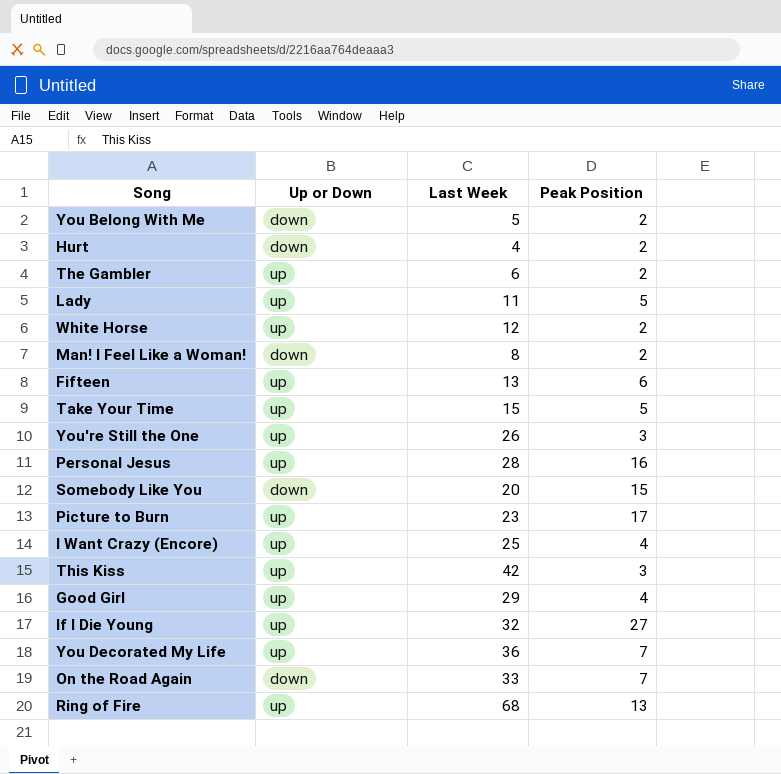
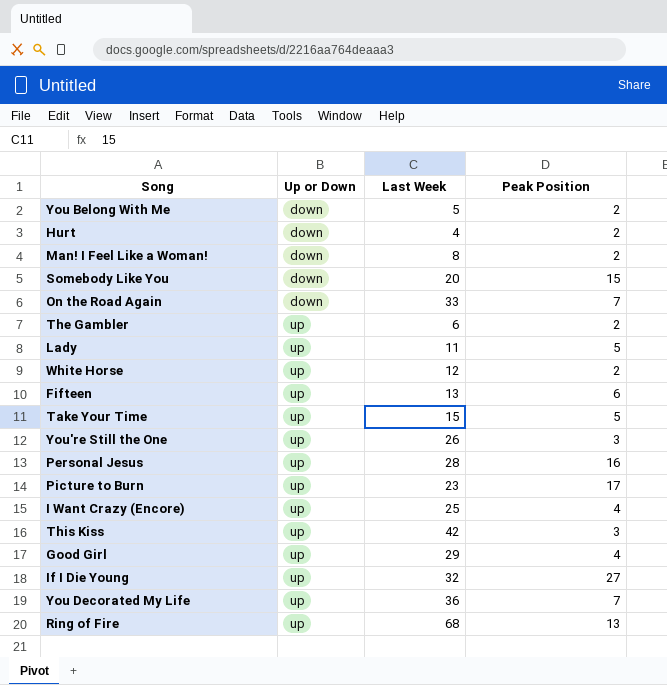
row order: none -> Up or Down ascending

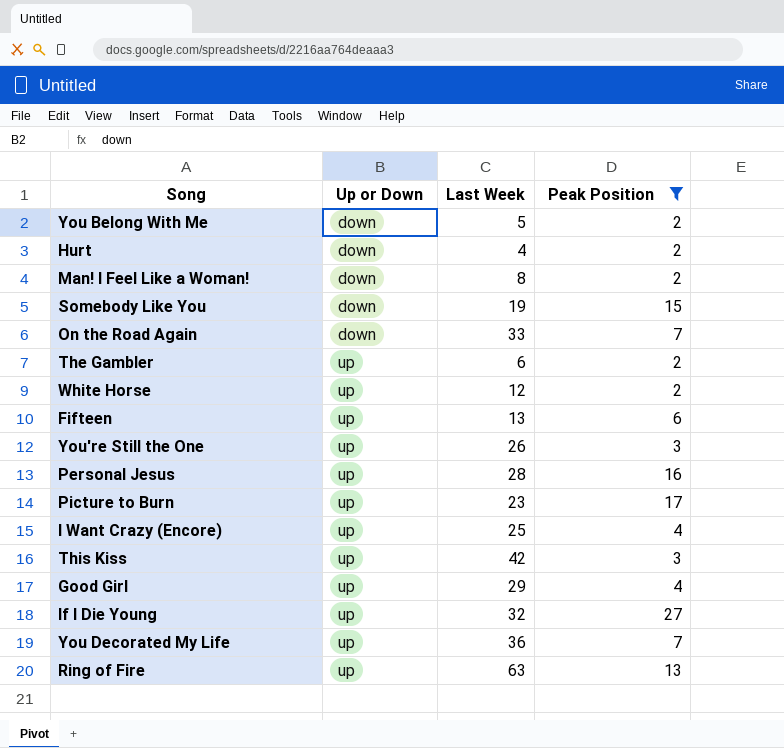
filter: none -> Peak Position != 5
Somebody Like You | Last Week: 20 -> 19
Ring of Fire | Last Week: 68 -> 63

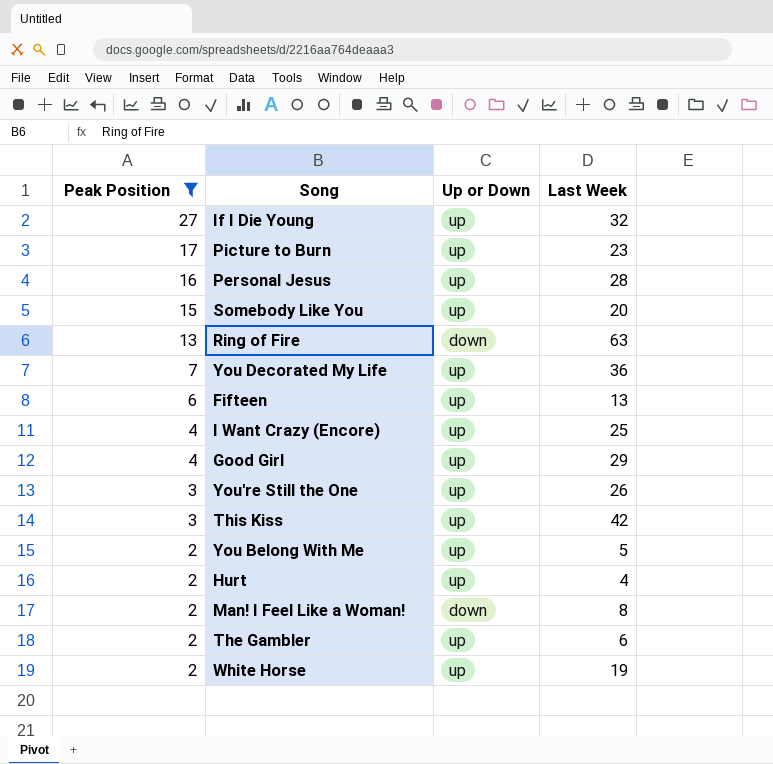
row order: Up or Down ascending -> Peak Position descending
column Peak Position | position: 4 -> 1
row On the Road Again: down | 33 | 7 -> none
Somebody Like You | Up or Down: down -> up
Somebody Like You | Last Week: 19 -> 20
Ring of Fire | Up or Down: up -> down
You Belong With Me | Up or Down: down -> up
Hurt | Up or Down: down -> up
White Horse | Last Week: 12 -> 19

